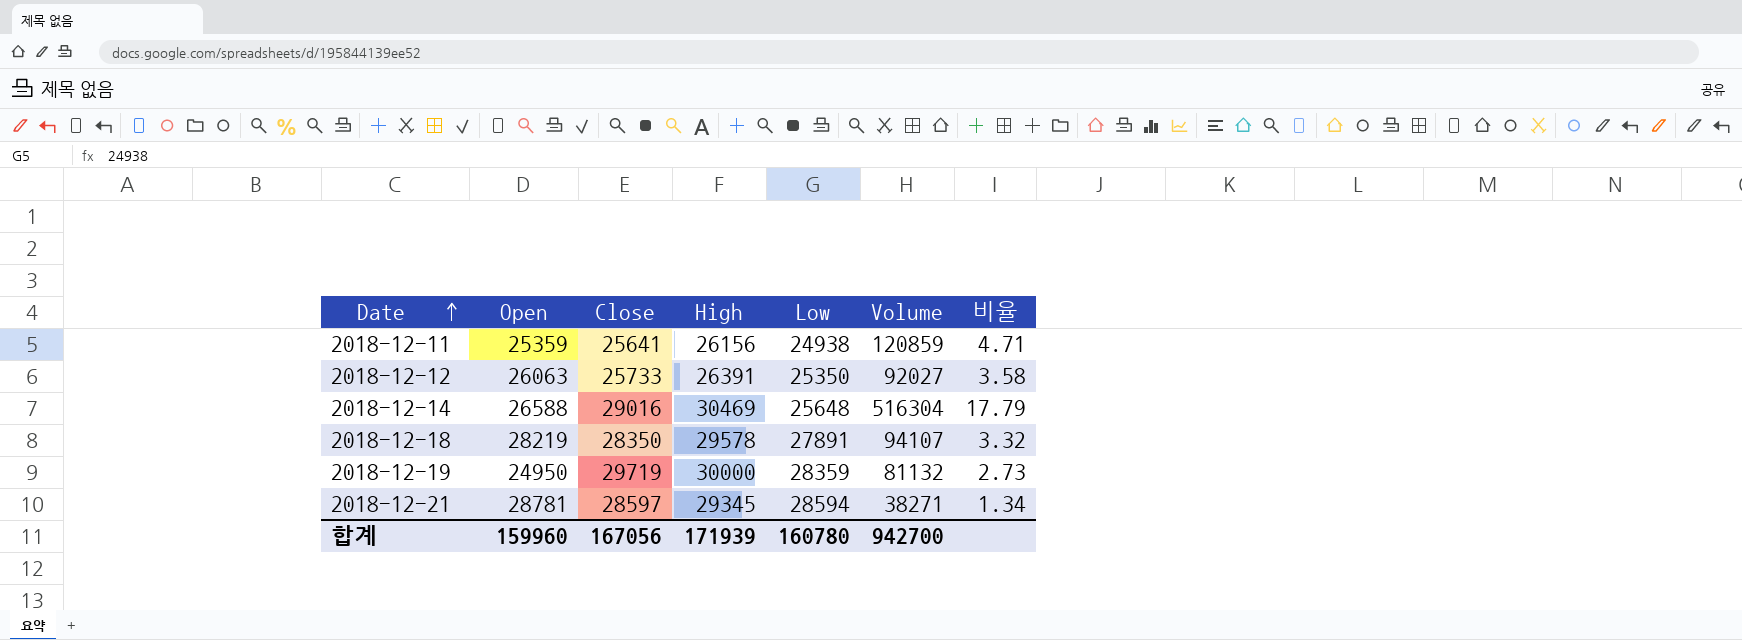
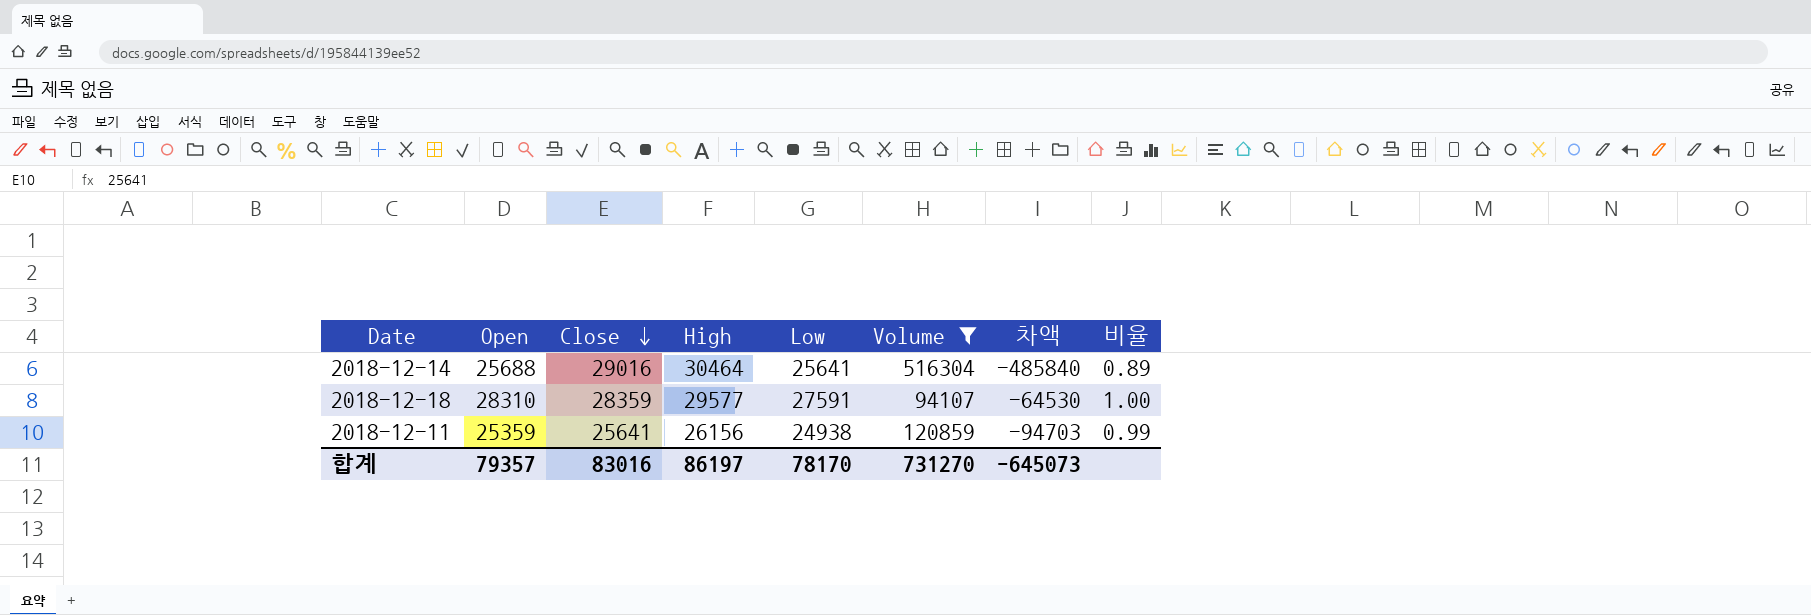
filter: none -> Volume >= 94107
row order: Date ascending -> Close descending
column 차액 | formula: none -> [High] - [Volume]
column 비율 | formula: [Volume] / [Close] -> [Open] / [Close]
2018-12-14 | Open: 26588 -> 25688
2018-12-14 | High: 30469 -> 30464
2018-12-14 | Low: 25648 -> 25641
2018-12-18 | Open: 28219 -> 28310
2018-12-18 | Close: 28350 -> 28359
2018-12-18 | High: 29578 -> 29577
2018-12-18 | Low: 27891 -> 27591
합계 | Open: 159960 -> 79357
합계 | Close: 167056 -> 83016
합계 | High: 171939 -> 86197
합계 | Low: 160780 -> 78170
합계 | Volume: 942700 -> 731270

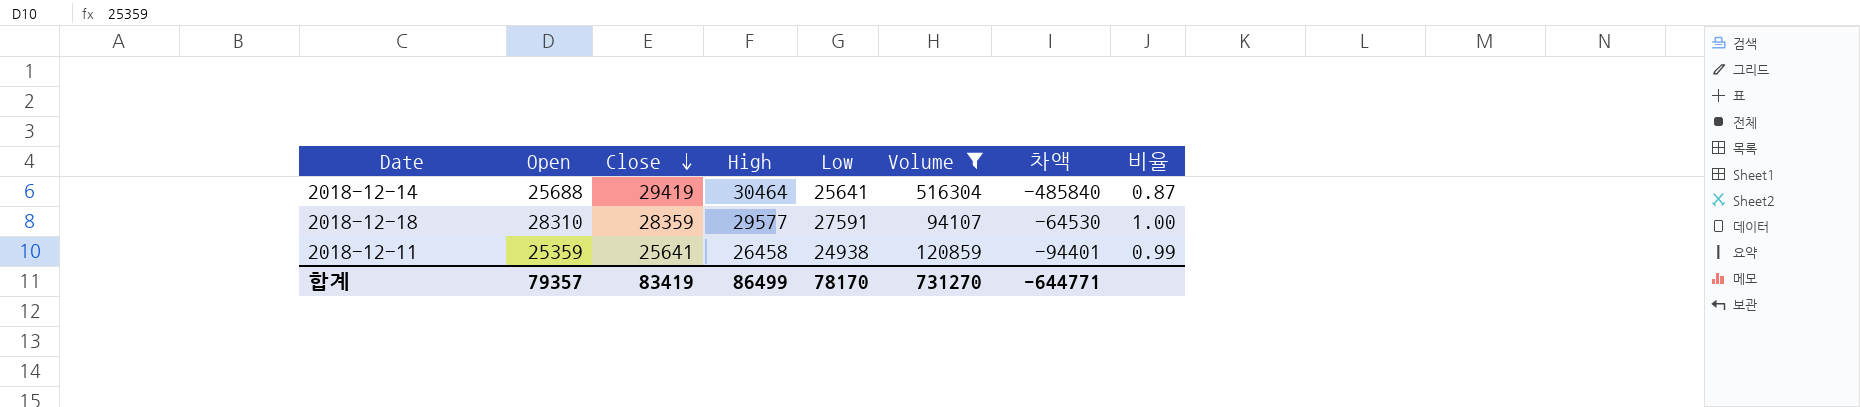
2018-12-14 | Close: 29016 -> 29419
2018-12-14 | 비율: 0.89 -> 0.87
2018-12-11 | High: 26156 -> 26458
2018-12-11 | 차액: -94703 -> -94401
합계 | Close: 83016 -> 83419
합계 | High: 86197 -> 86499
합계 | 차액: -645073 -> -644771

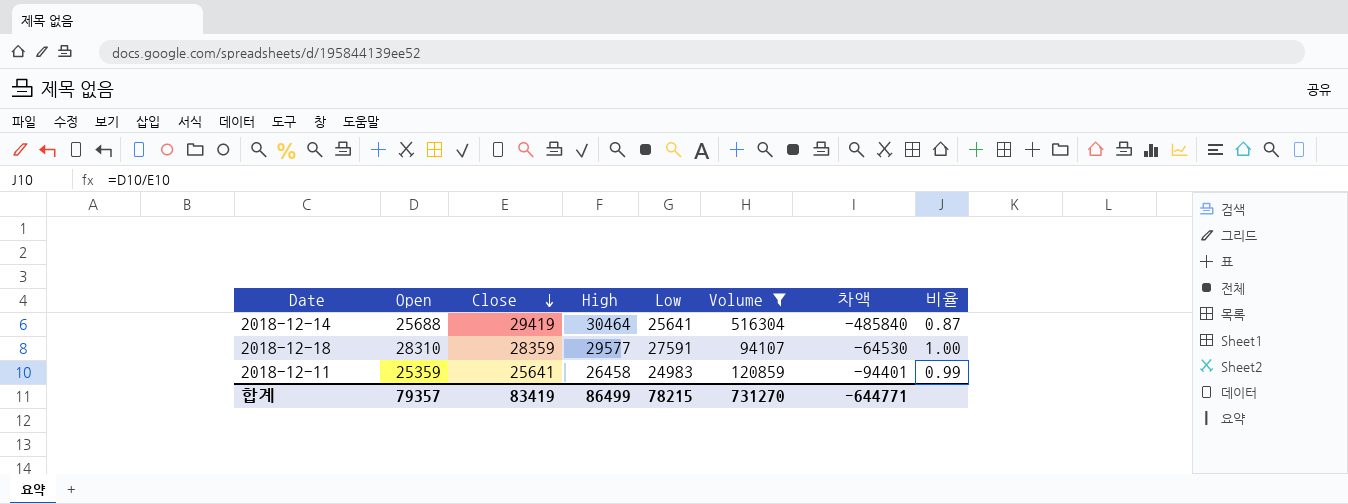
2018-12-11 | Low: 24938 -> 24983
합계 | Low: 78170 -> 78215

